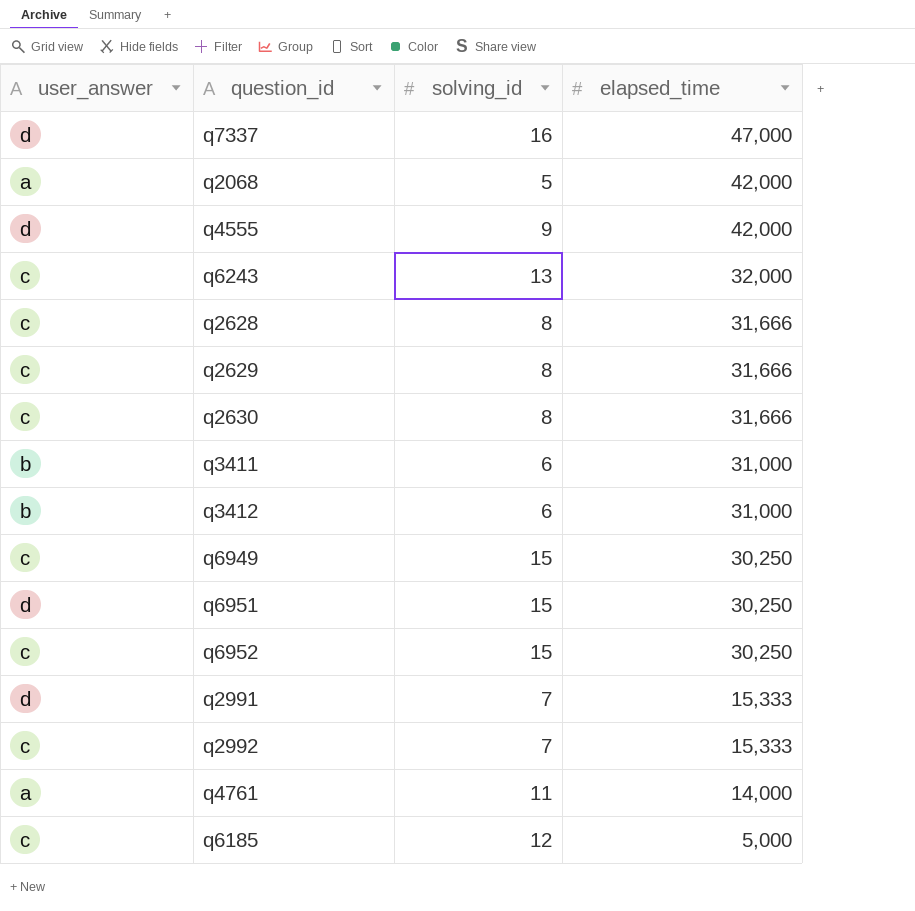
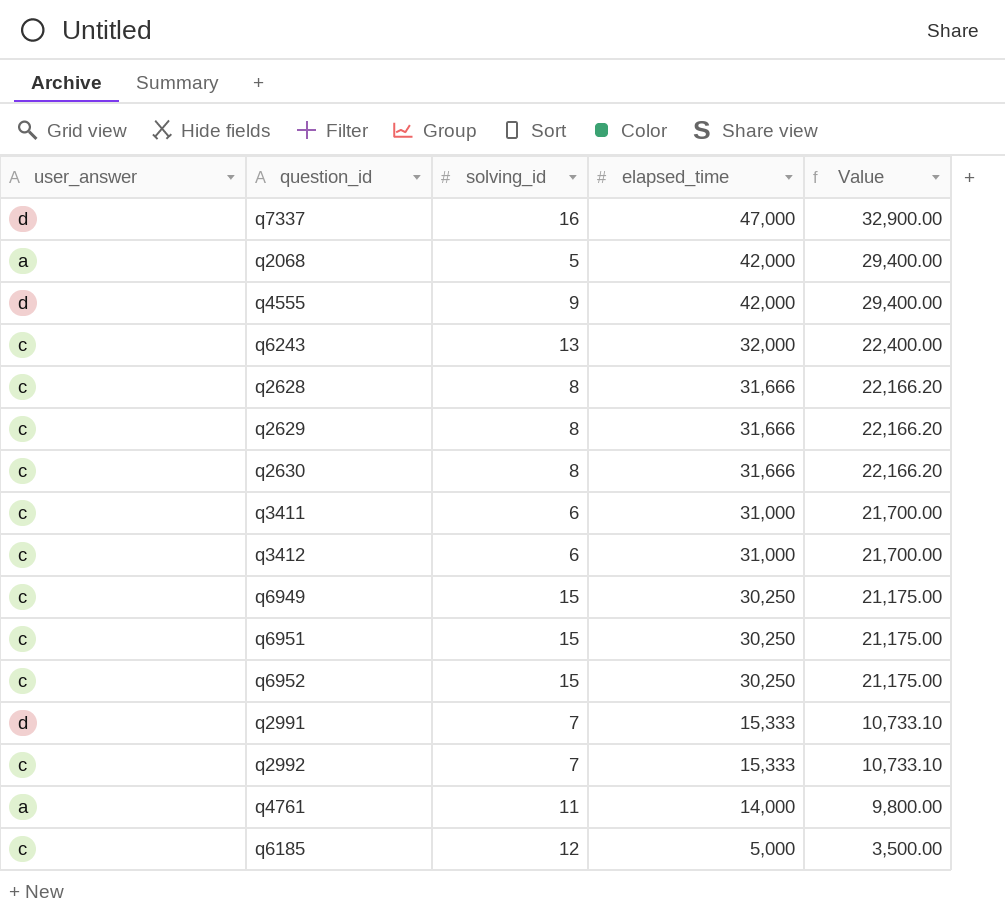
column Value | formula: none -> [elapsed_time] * 0.7
q3411 | user_answer: b -> c
q3412 | user_answer: b -> c
q6951 | user_answer: d -> c

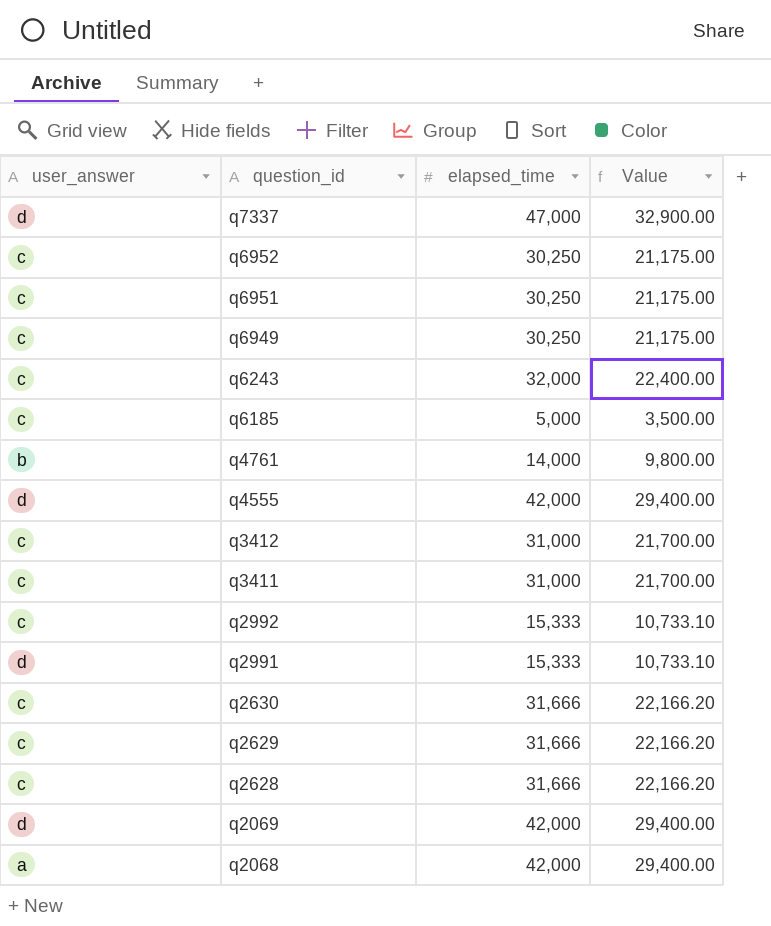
row order: elapsed_time descending -> question_id descending
column solving_id | position: 3 -> none
q4761 | user_answer: a -> b
row q2069: none -> d | 42,000 | 29,400.00

